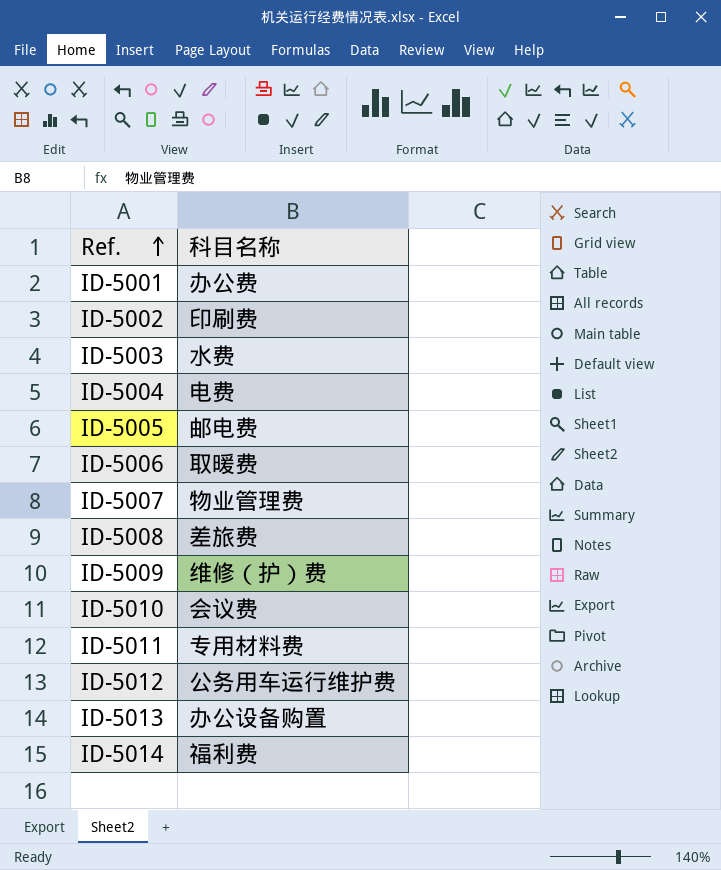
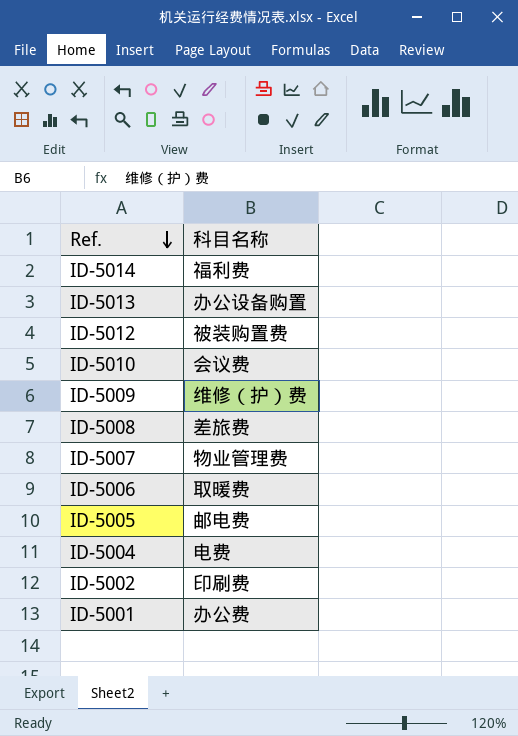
row order: Ref. ascending -> Ref. descending
row ID-5003: 水费 -> none
row ID-5011: 专用材料费 -> none
ID-5012 | 科目名称: 公务用车运行维护费 -> 被装购置费

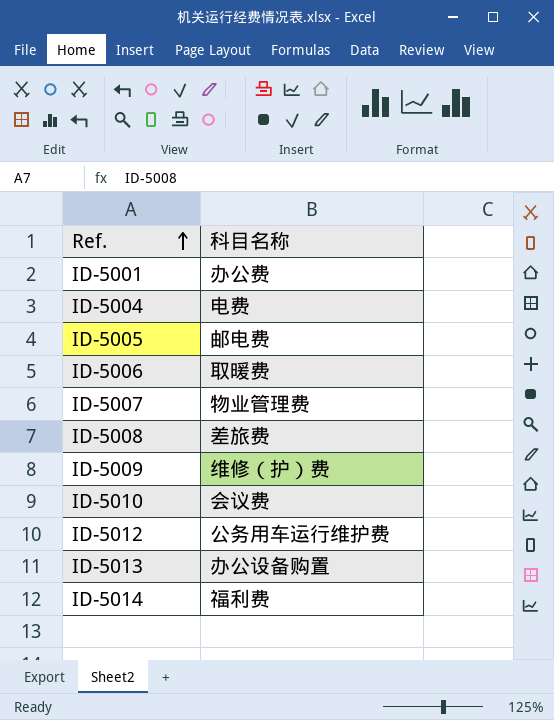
row order: Ref. descending -> Ref. ascending
row ID-5002: 印刷费 -> none
ID-5012 | 科目名称: 被装购置费 -> 公务用车运行维护费

